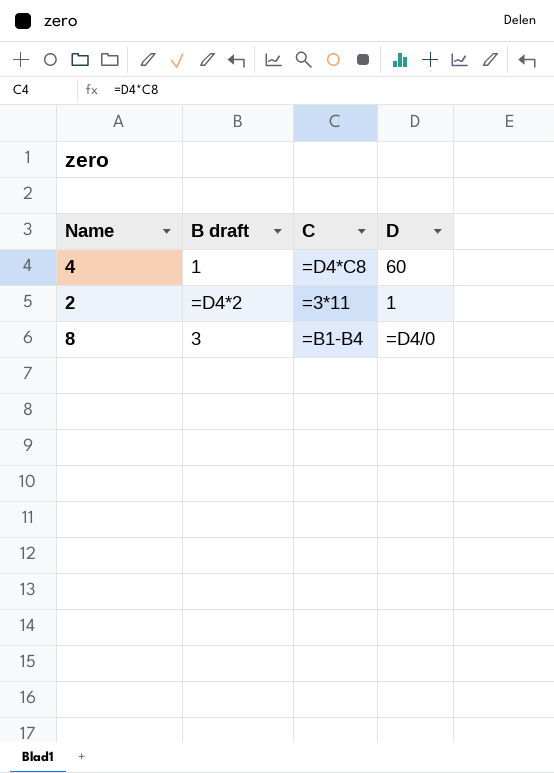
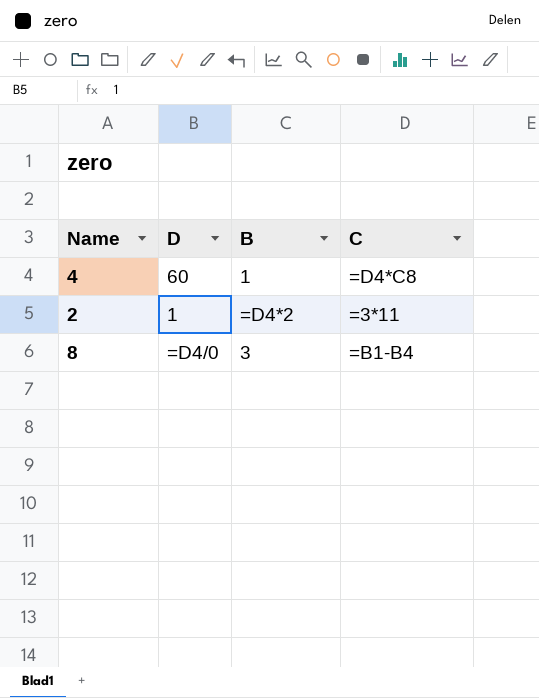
column D | position: 4 -> 2
column name: B draft -> B

